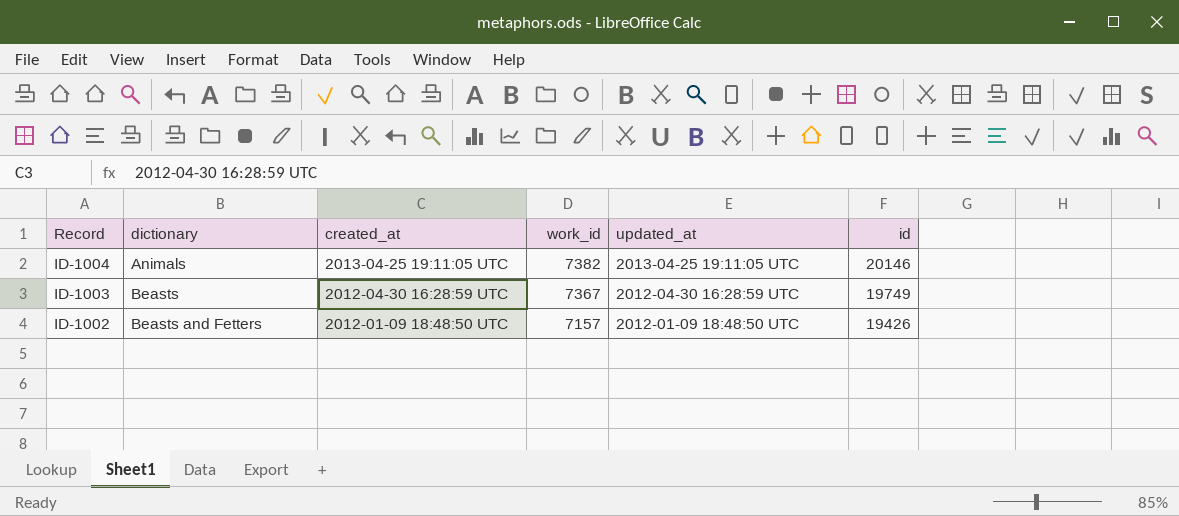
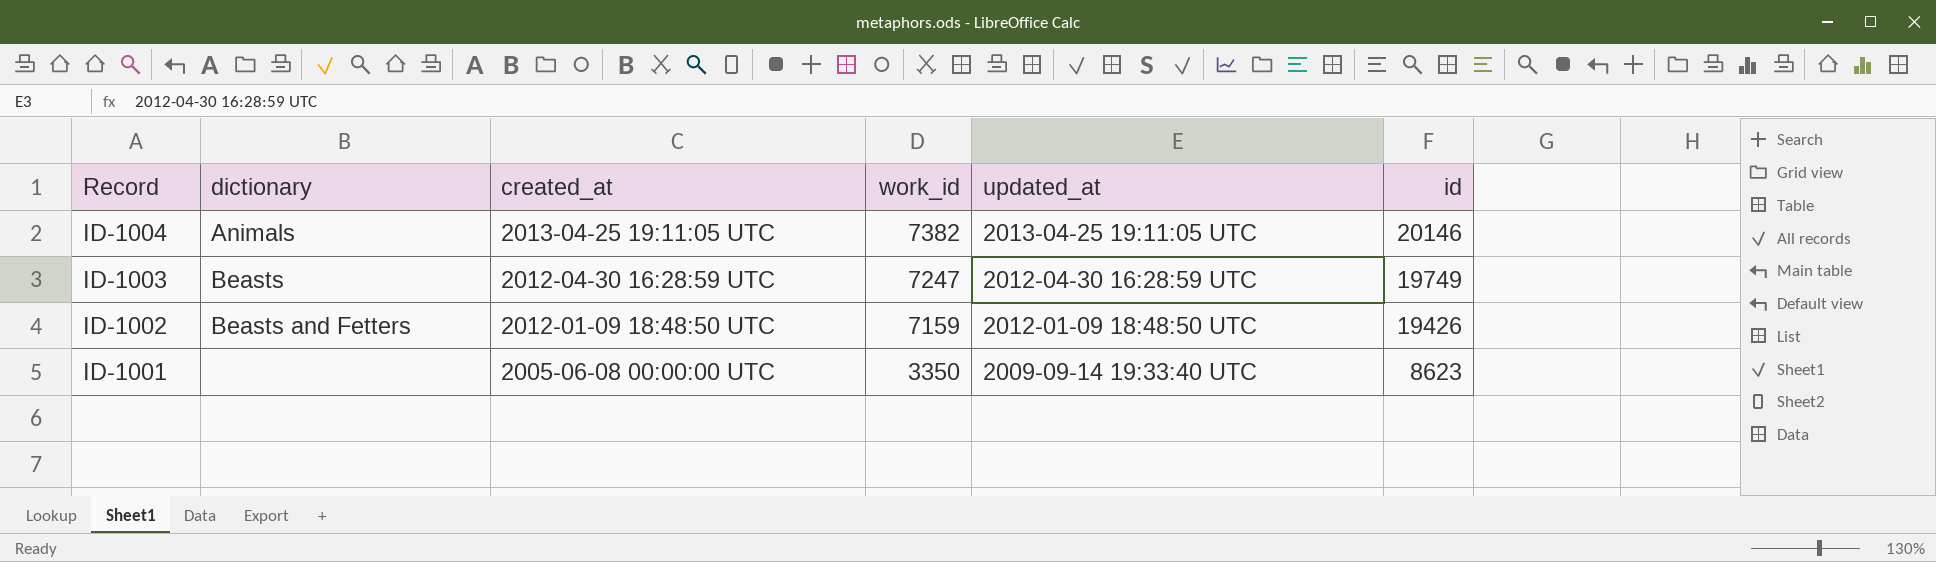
ID-1003 | work_id: 7367 -> 7247
ID-1002 | work_id: 7157 -> 7159
row ID-1001: none -> none | 2005-06-08 00:00:00 UTC | 3350 | 2009-09-14 19:33:40 UTC | 8623

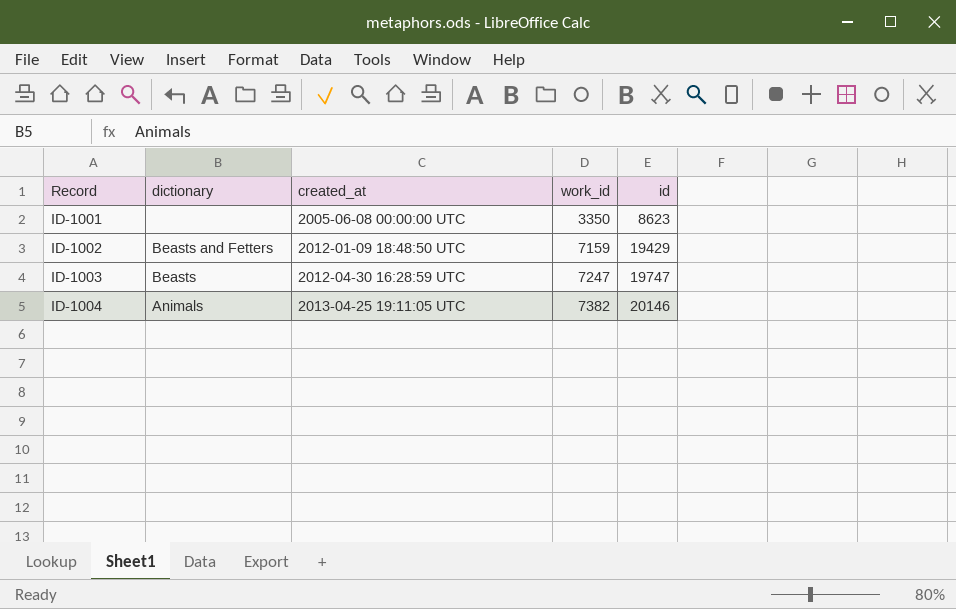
row order: Record descending -> Record ascending
column updated_at | position: 5 -> none
ID-1002 | id: 19426 -> 19429
ID-1003 | id: 19749 -> 19747

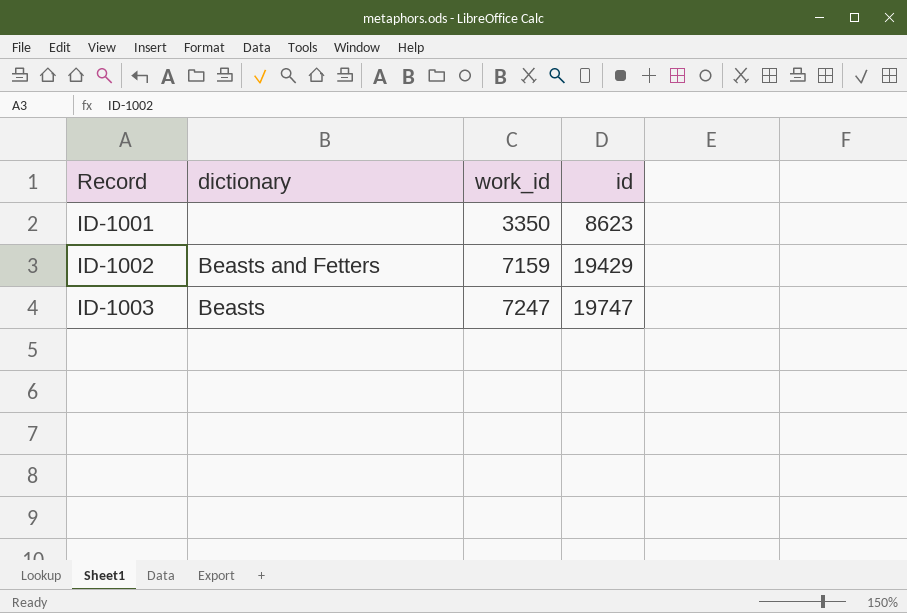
column created_at | position: 3 -> none
row ID-1004: Animals | 2013-04-25 19:11:05 UTC | 7382 | 20146 -> none

